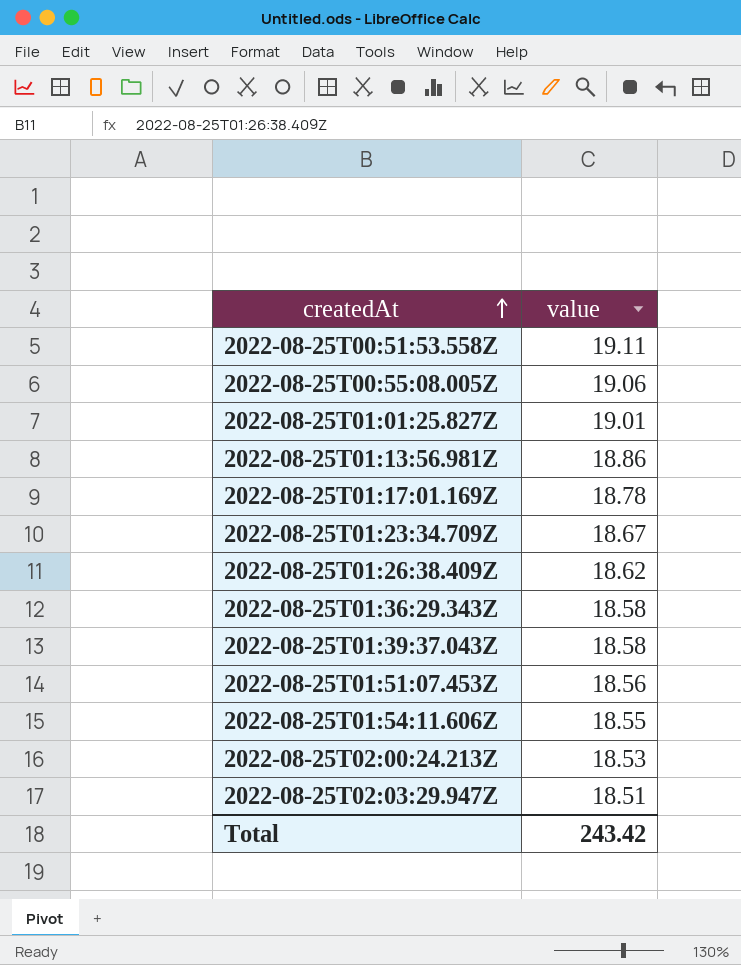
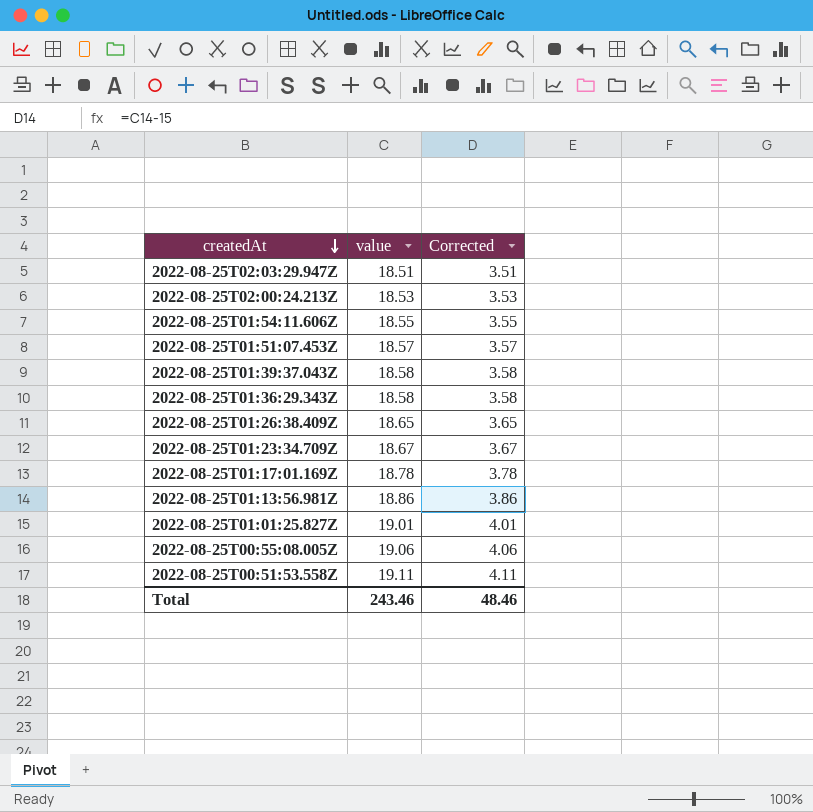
row order: createdAt ascending -> createdAt descending
column Corrected | formula: none -> [value] - 15
2022-08-25T01:51:07.453Z | value: 18.56 -> 18.57
2022-08-25T01:26:38.409Z | value: 18.62 -> 18.65
Total | value: 243.42 -> 243.46

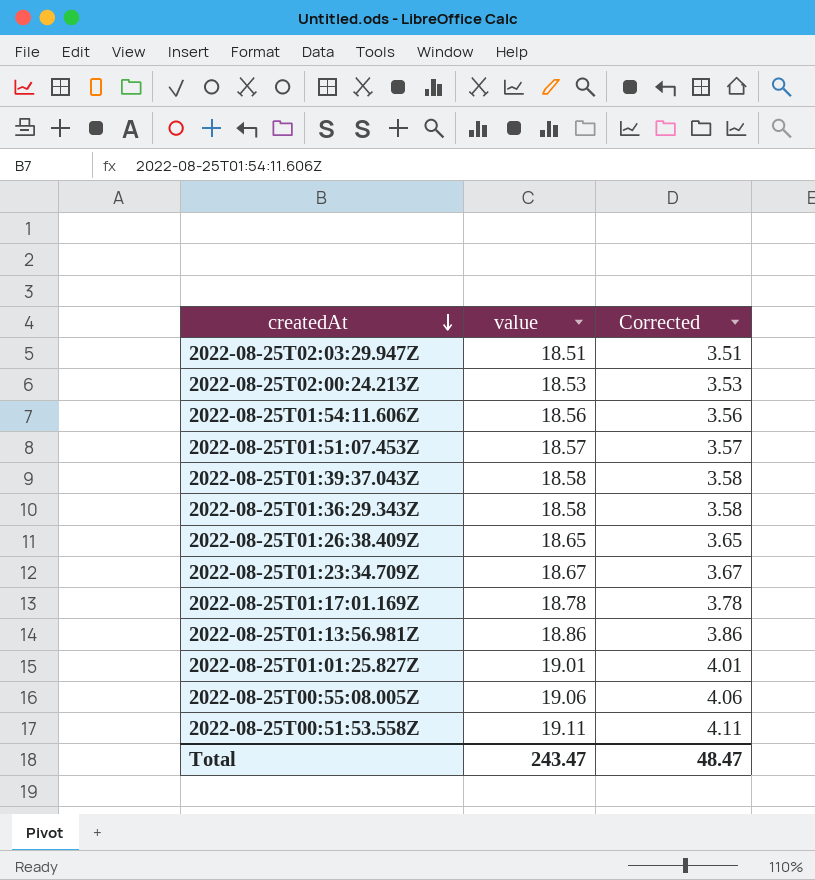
2022-08-25T01:54:11.606Z | value: 18.55 -> 18.56
2022-08-25T01:54:11.606Z | Corrected: 3.55 -> 3.56
Total | value: 243.46 -> 243.47
Total | Corrected: 48.46 -> 48.47

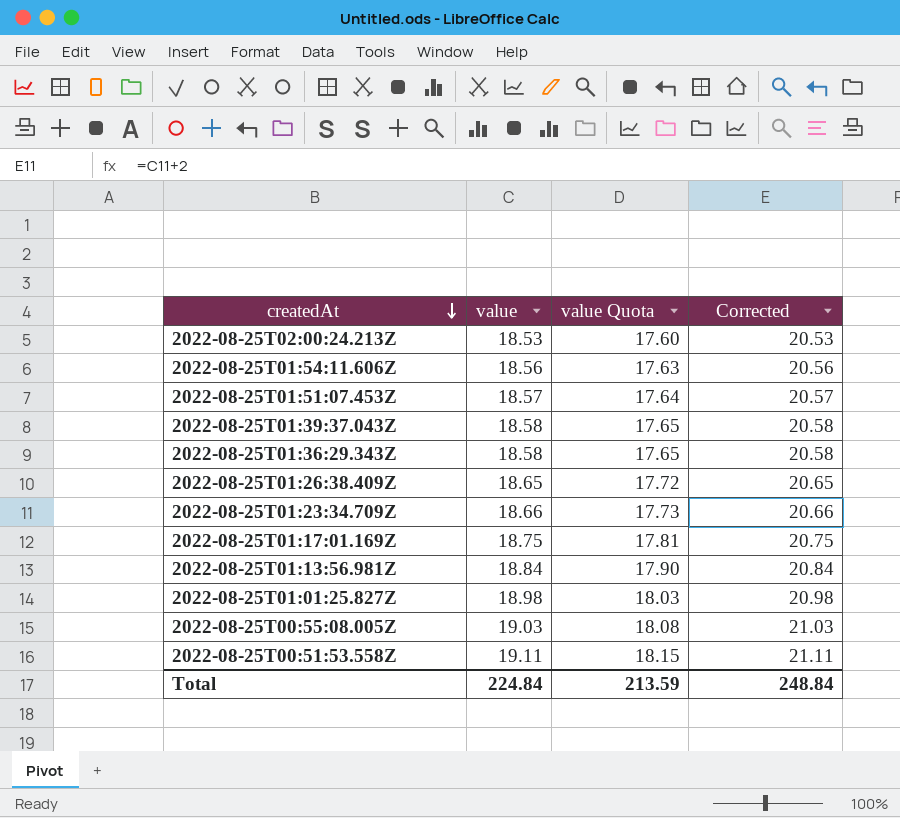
column value Quota | formula: none -> [value] * 0.95
column Corrected | formula: [value] - 15 -> [value] + 2
row 2022-08-25T02:03:29.947Z: 18.51 | 3.51 -> none
2022-08-25T01:23:34.709Z | value: 18.67 -> 18.66
2022-08-25T01:17:01.169Z | value: 18.78 -> 18.75
2022-08-25T01:13:56.981Z | value: 18.86 -> 18.84
2022-08-25T01:01:25.827Z | value: 19.01 -> 18.98
2022-08-25T00:55:08.005Z | value: 19.06 -> 19.03
Total | value: 243.47 -> 224.84
Total | Corrected: 48.47 -> 248.84

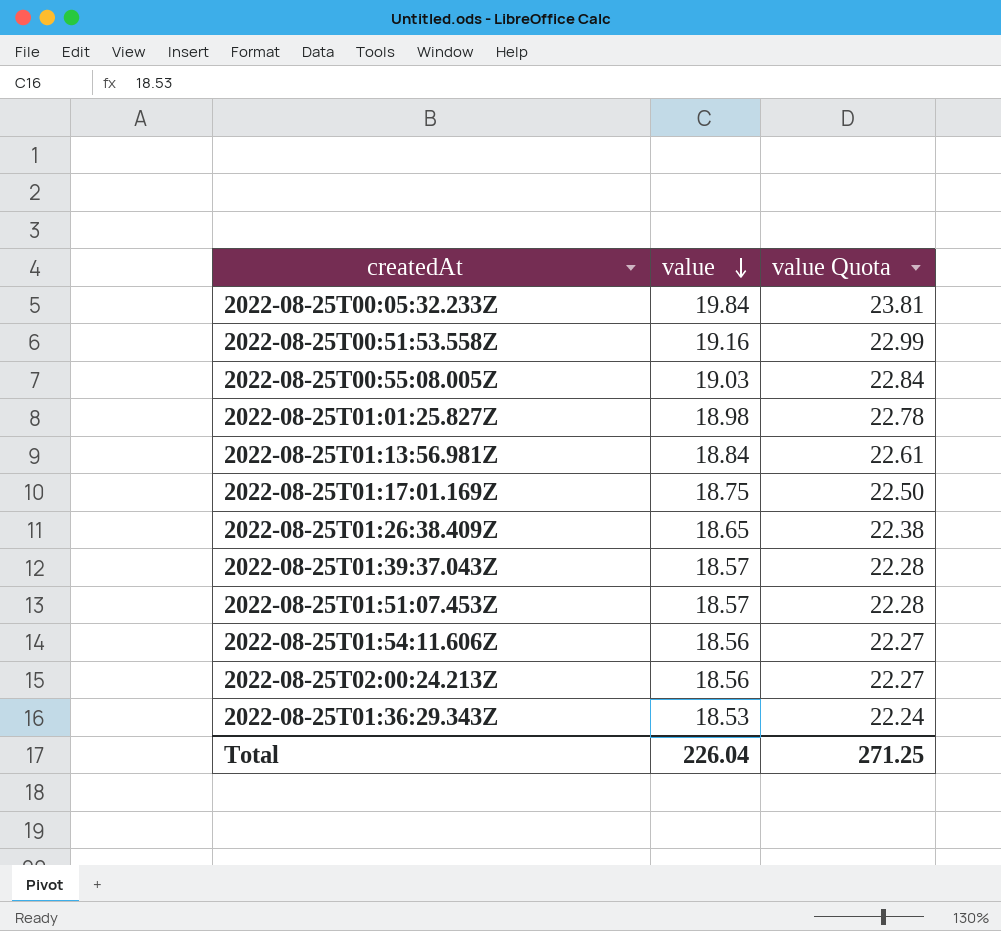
row order: createdAt descending -> value descending
column Corrected | formula: [value] + 2 -> none
column value Quota | formula: [value] * 0.95 -> [value] * 1.2
row 2022-08-25T01:23:34.709Z: 18.66 | 17.73 | 20.66 -> none
row 2022-08-25T00:05:32.233Z: none -> 19.84 | 23.81
2022-08-25T00:51:53.558Z | value: 19.11 -> 19.16
2022-08-25T01:39:37.043Z | value: 18.58 -> 18.57
2022-08-25T02:00:24.213Z | value: 18.53 -> 18.56
2022-08-25T01:36:29.343Z | value: 18.58 -> 18.53
Total | value: 224.84 -> 226.04
Total | value Quota: 213.59 -> 271.25

